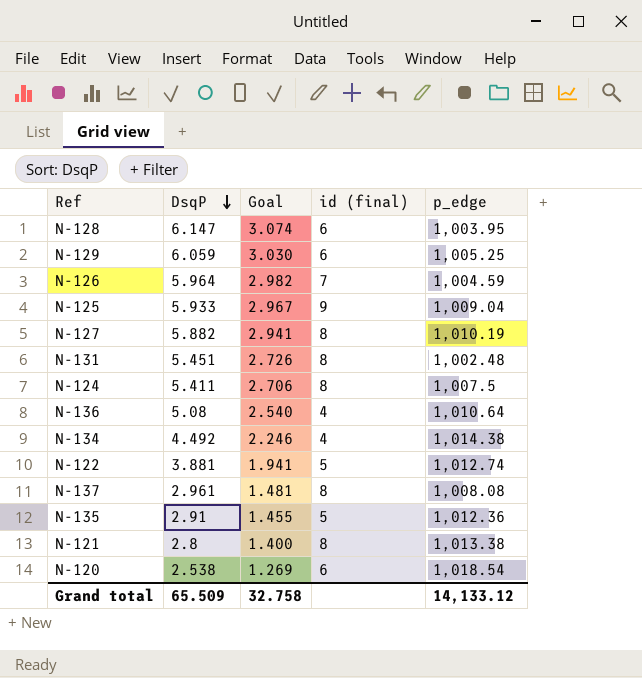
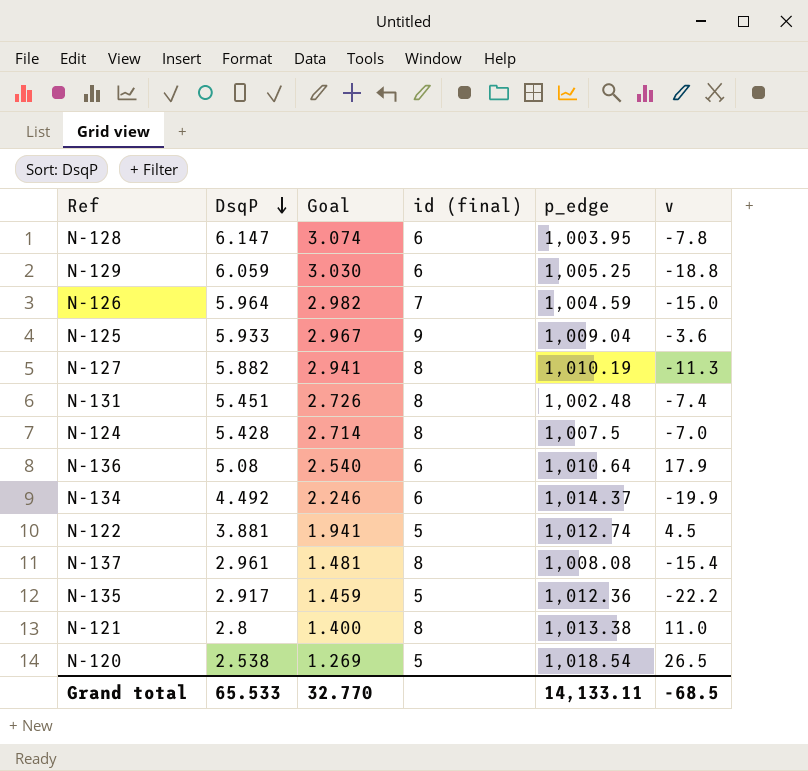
column v | position: none -> 6
N-124 | DsqP: 5.411 -> 5.428
N-124 | Goal: 2.706 -> 2.714
N-136 | id (final): 4 -> 6
N-134 | id (final): 4 -> 6
N-134 | p_edge: 1,014.38 -> 1,014.37
N-135 | DsqP: 2.91 -> 2.917
N-135 | Goal: 1.455 -> 1.459
N-120 | id (final): 6 -> 5
Grand total | DsqP: 65.509 -> 65.533
Grand total | Goal: 32.758 -> 32.770
Grand total | p_edge: 14,133.12 -> 14,133.11

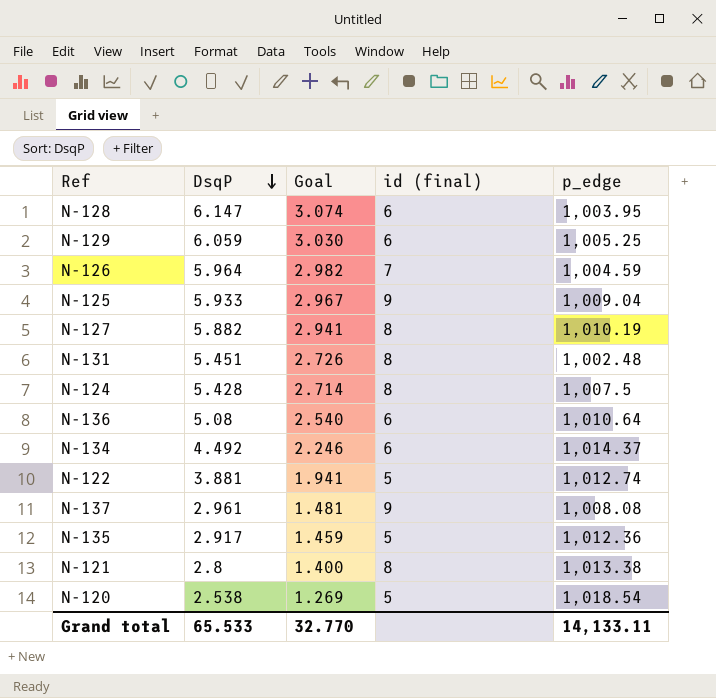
column v | position: 6 -> none
N-137 | id (final): 8 -> 9

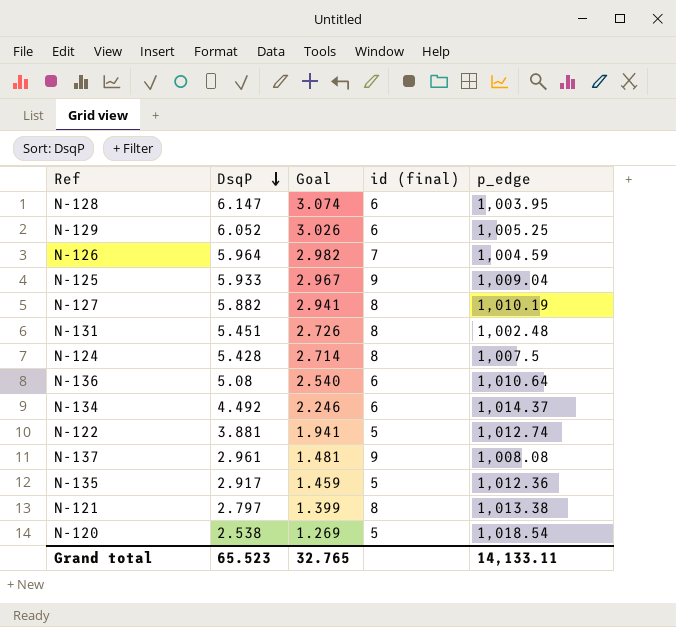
N-129 | DsqP: 6.059 -> 6.052
N-129 | Goal: 3.030 -> 3.026
N-121 | DsqP: 2.8 -> 2.797
N-121 | Goal: 1.400 -> 1.399
Grand total | DsqP: 65.533 -> 65.523
Grand total | Goal: 32.770 -> 32.765

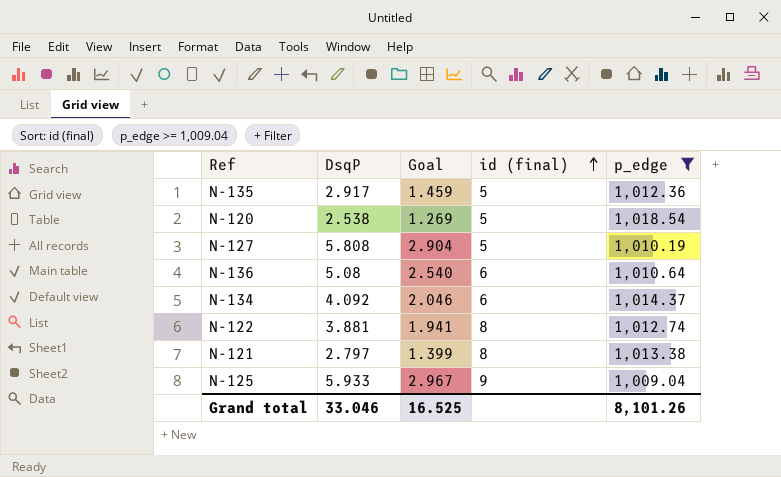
filter: none -> p_edge >= 1,009.04
row order: DsqP descending -> id (final) ascending
N-127 | DsqP: 5.882 -> 5.808
N-127 | Goal: 2.941 -> 2.904
N-127 | id (final): 8 -> 5
N-134 | DsqP: 4.492 -> 4.092
N-134 | Goal: 2.246 -> 2.046
N-122 | id (final): 5 -> 8
Grand total | DsqP: 65.523 -> 33.046
Grand total | Goal: 32.765 -> 16.525
Grand total | p_edge: 14,133.11 -> 8,101.26

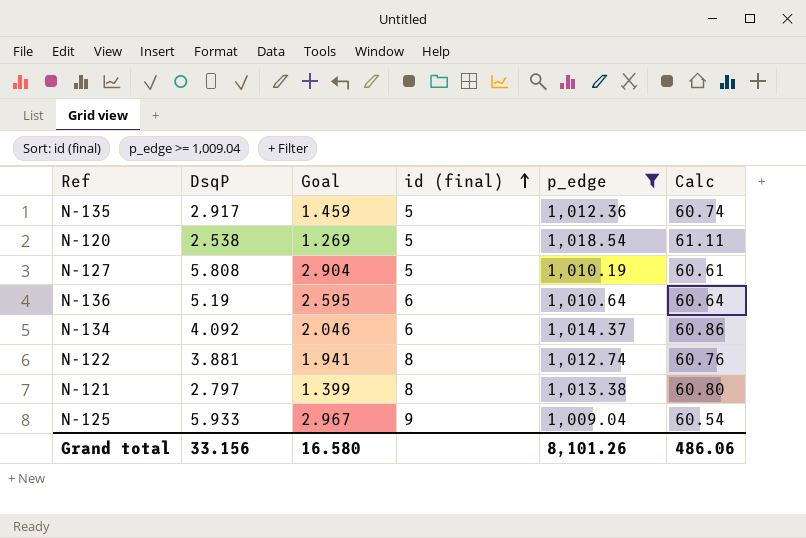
column Calc | formula: none -> [p_edge] * 0.06
N-136 | DsqP: 5.08 -> 5.19
N-136 | Goal: 2.540 -> 2.595
Grand total | DsqP: 33.046 -> 33.156
Grand total | Goal: 16.525 -> 16.580

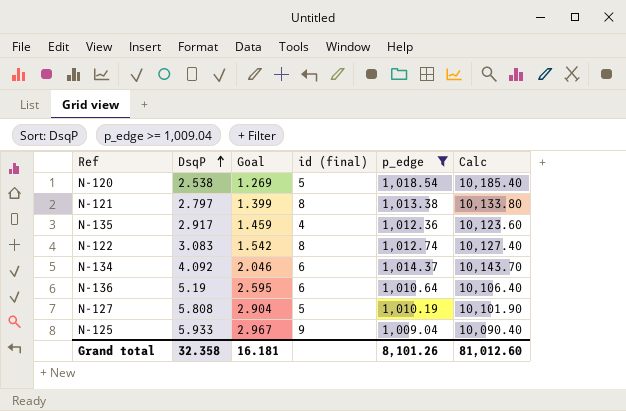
row order: id (final) ascending -> DsqP ascending
column Calc | formula: [p_edge] * 0.06 -> [p_edge] * 10
N-135 | id (final): 5 -> 4
N-122 | DsqP: 3.881 -> 3.083
N-122 | Goal: 1.941 -> 1.542
Grand total | DsqP: 33.156 -> 32.358
Grand total | Goal: 16.580 -> 16.181
Grand total | Calc: 486.06 -> 81,012.60

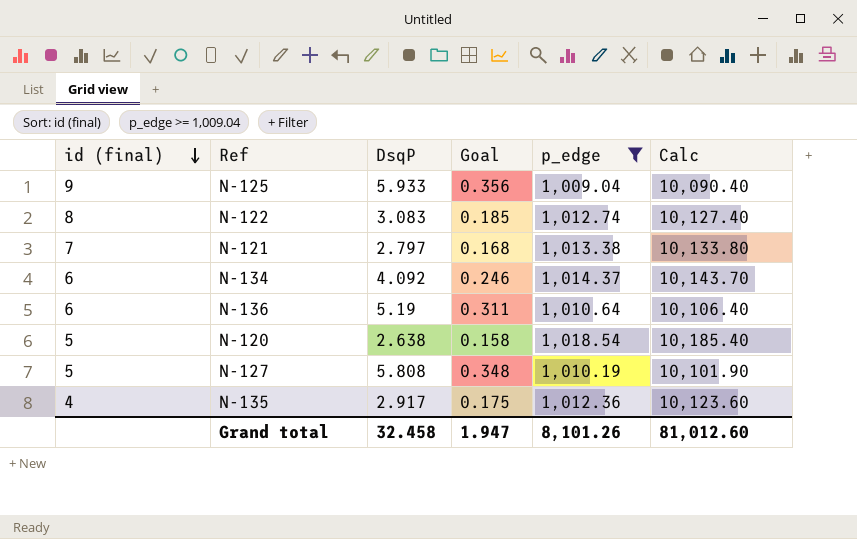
row order: DsqP ascending -> id (final) descending
column id (final) | position: 4 -> 1
column Goal | formula: [DsqP] * 0.5 -> [DsqP] * 0.06
N-121 | id (final): 8 -> 7
N-120 | DsqP: 2.538 -> 2.638
Grand total | DsqP: 32.358 -> 32.458
Grand total | Goal: 16.181 -> 1.947

